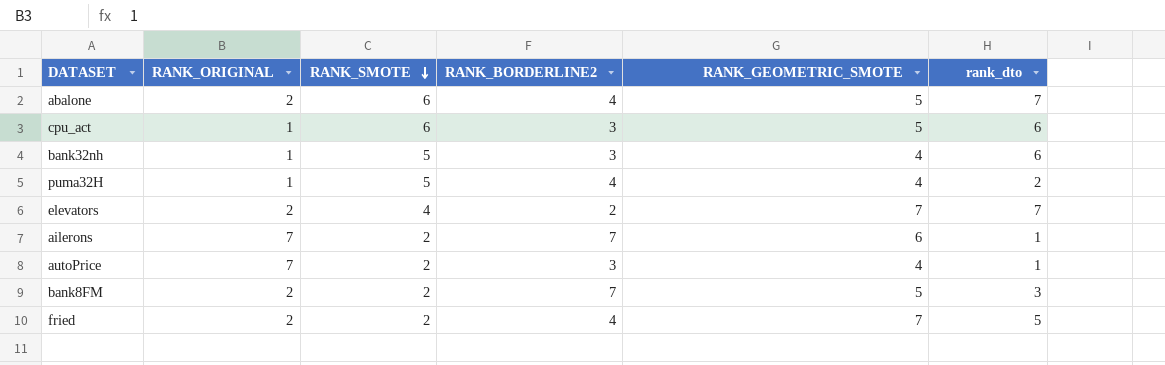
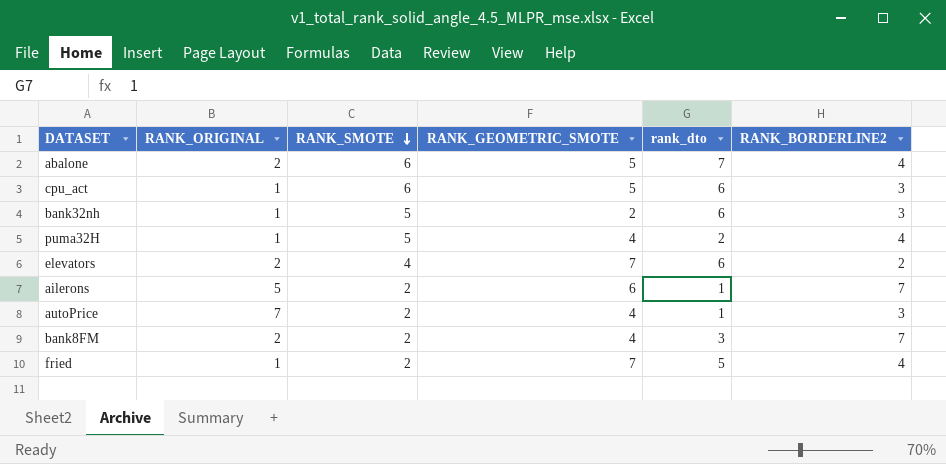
column RANK_BORDERLINE2 | position: 4 -> 6
bank32nh | RANK_GEOMETRIC_SMOTE: 4 -> 2
elevators | rank_dto: 7 -> 6
ailerons | RANK_ORIGINAL: 7 -> 5
bank8FM | RANK_GEOMETRIC_SMOTE: 5 -> 4
fried | RANK_ORIGINAL: 2 -> 1

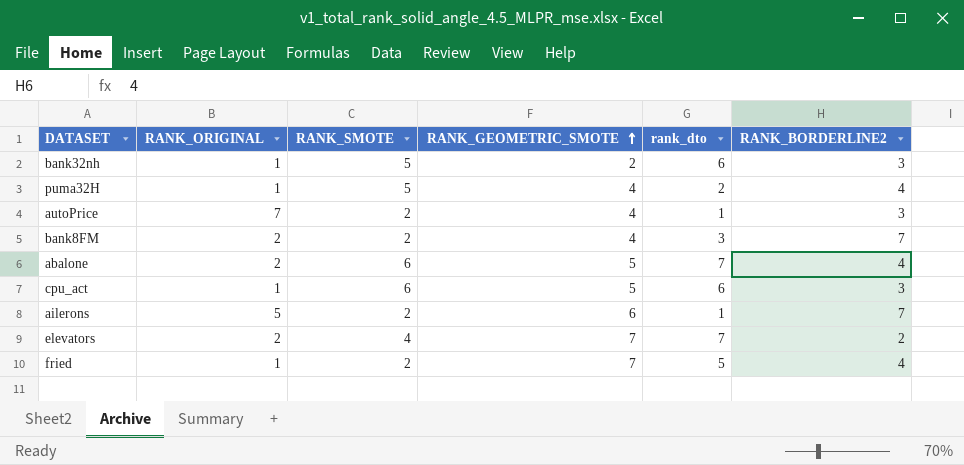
row order: RANK_SMOTE descending -> RANK_GEOMETRIC_SMOTE ascending
elevators | rank_dto: 6 -> 7

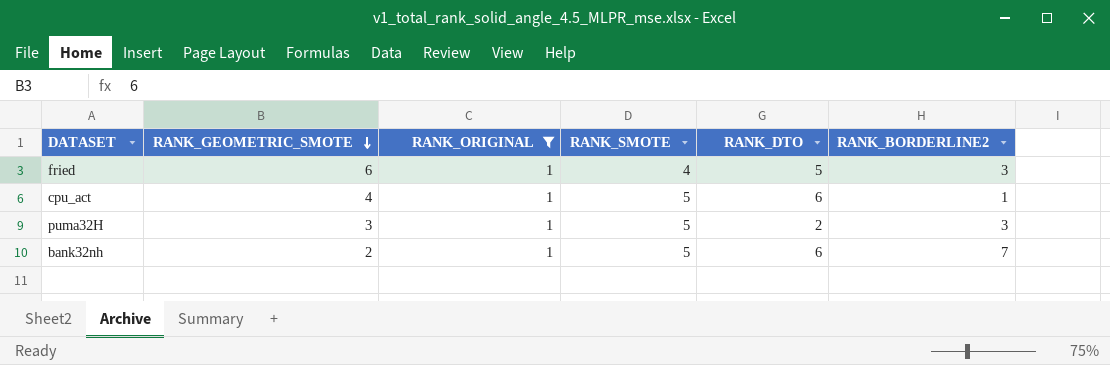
filter: none -> RANK_ORIGINAL = 1
row order: RANK_GEOMETRIC_SMOTE ascending -> RANK_GEOMETRIC_SMOTE descending
column RANK_GEOMETRIC_SMOTE | position: 4 -> 2
column name: rank_dto -> RANK_DTO
fried | RANK_GEOMETRIC_SMOTE: 7 -> 6
fried | RANK_SMOTE: 2 -> 4
fried | RANK_BORDERLINE2: 4 -> 3
cpu_act | RANK_GEOMETRIC_SMOTE: 5 -> 4
cpu_act | RANK_SMOTE: 6 -> 5
cpu_act | RANK_BORDERLINE2: 3 -> 1
puma32H | RANK_GEOMETRIC_SMOTE: 4 -> 3
puma32H | RANK_BORDERLINE2: 4 -> 3
bank32nh | RANK_BORDERLINE2: 3 -> 7

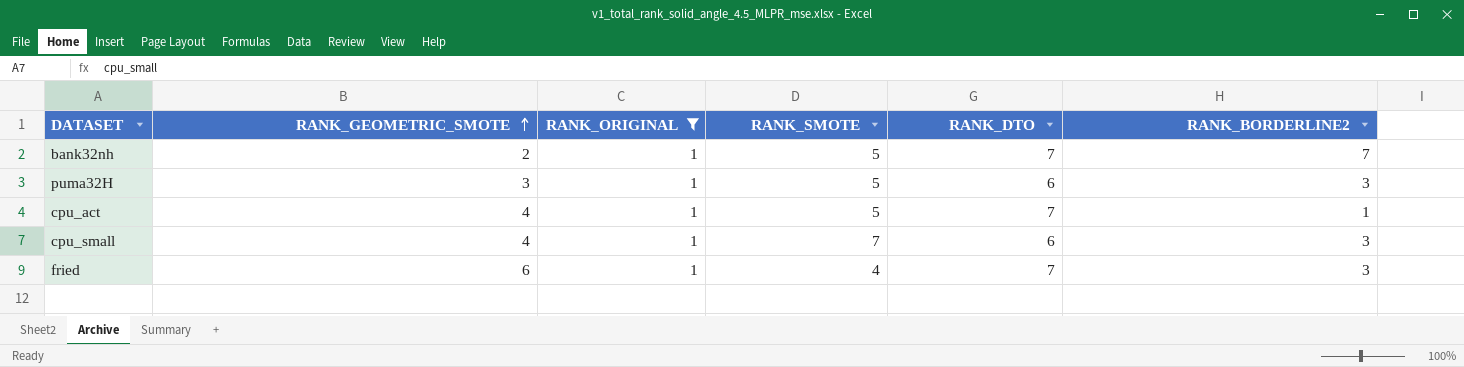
row order: RANK_GEOMETRIC_SMOTE descending -> RANK_GEOMETRIC_SMOTE ascending
bank32nh | RANK_DTO: 6 -> 7
puma32H | RANK_DTO: 2 -> 6
cpu_act | RANK_DTO: 6 -> 7
row cpu_small: none -> 4 | 1 | 7 | 6 | 3
fried | RANK_DTO: 5 -> 7

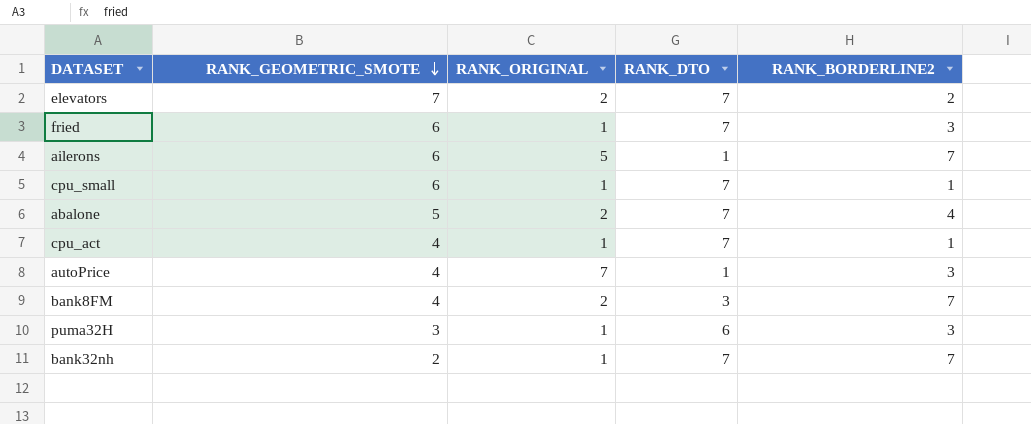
filter: RANK_ORIGINAL = 1 -> none
row order: RANK_GEOMETRIC_SMOTE ascending -> RANK_GEOMETRIC_SMOTE descending
column RANK_SMOTE | position: 4 -> none
cpu_small | RANK_GEOMETRIC_SMOTE: 4 -> 6
cpu_small | RANK_DTO: 6 -> 7
cpu_small | RANK_BORDERLINE2: 3 -> 1

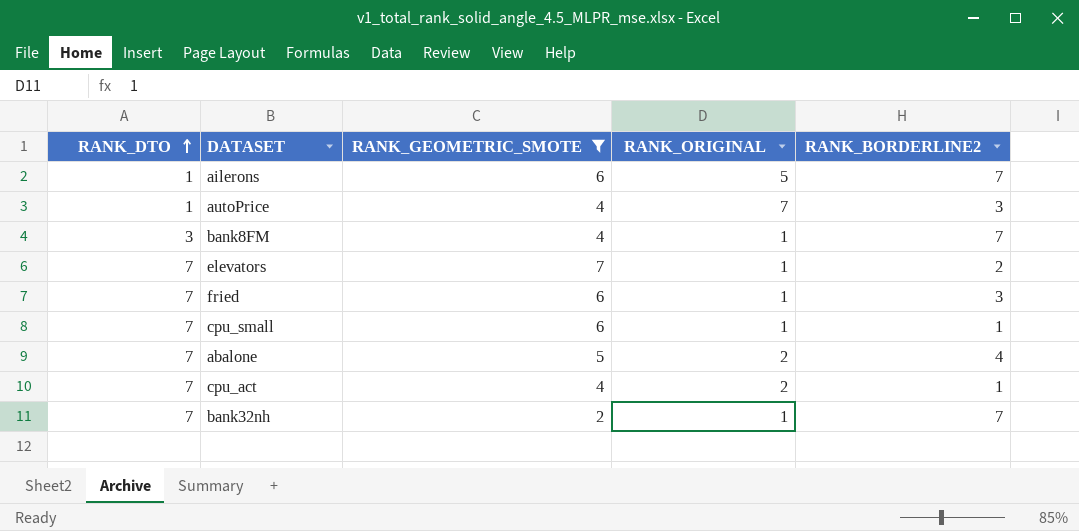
filter: none -> RANK_GEOMETRIC_SMOTE != 3
row order: RANK_GEOMETRIC_SMOTE descending -> RANK_DTO ascending
column RANK_DTO | position: 4 -> 1
bank8FM | RANK_ORIGINAL: 2 -> 1
elevators | RANK_ORIGINAL: 2 -> 1
cpu_act | RANK_ORIGINAL: 1 -> 2

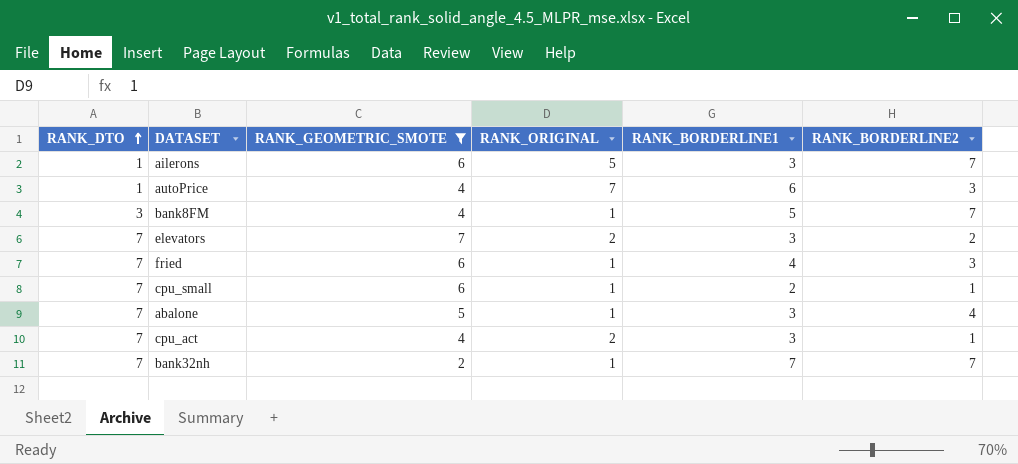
column RANK_BORDERLINE1 | position: none -> 5
elevators | RANK_ORIGINAL: 1 -> 2
abalone | RANK_ORIGINAL: 2 -> 1

